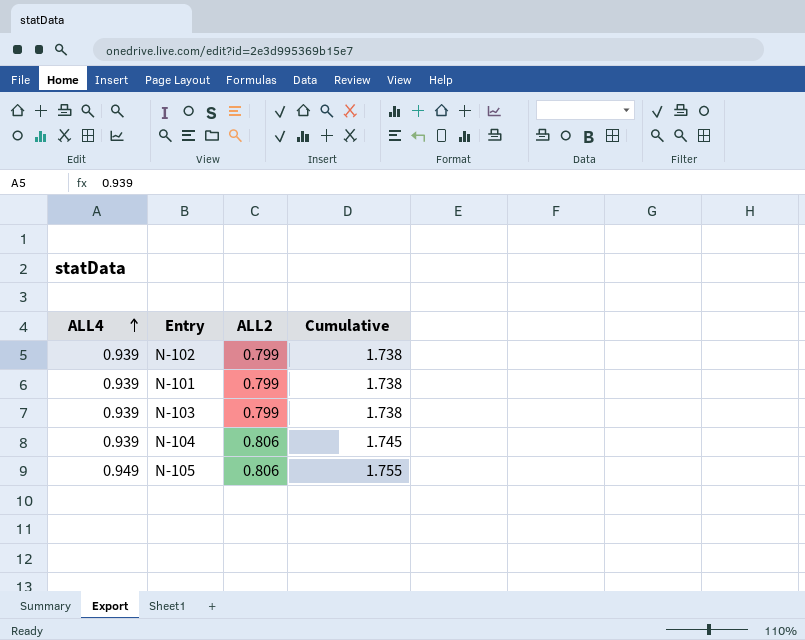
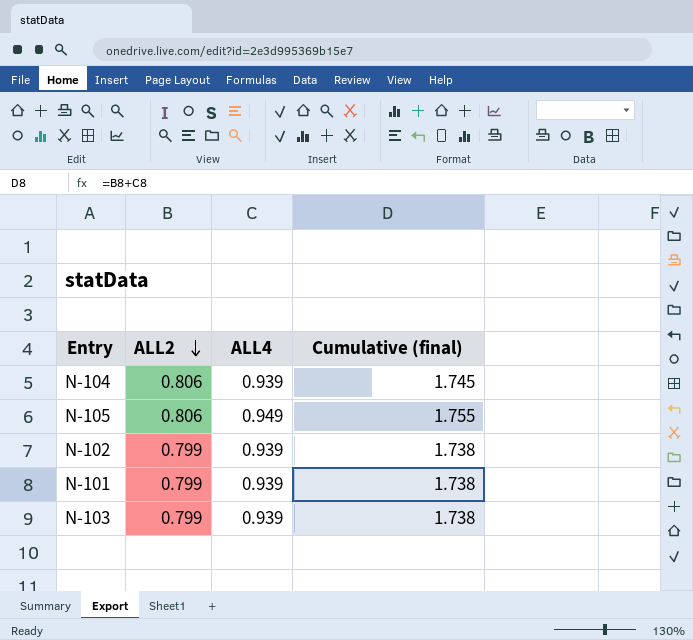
row order: ALL4 ascending -> ALL2 descending
column ALL4 | position: 1 -> 3
column name: Cumulative -> Cumulative (final)

